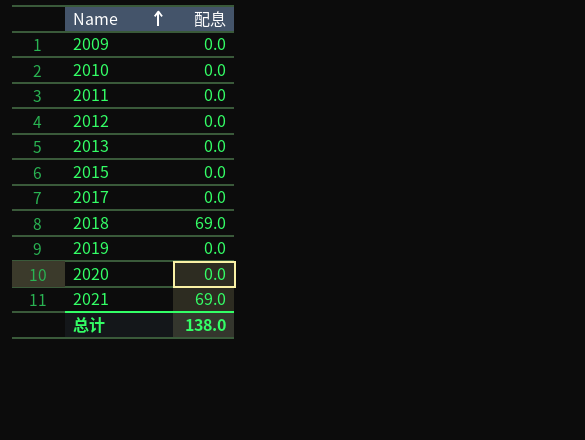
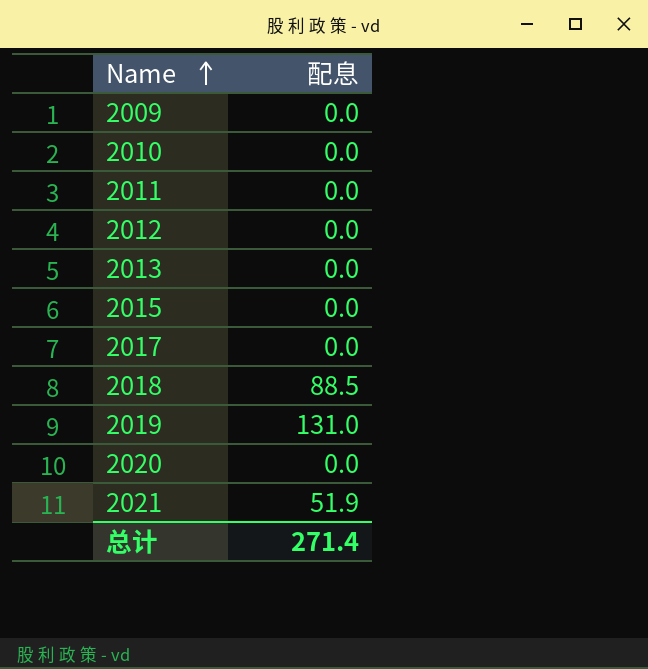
2018 | 配息: 69.0 -> 88.5
2019 | 配息: 0.0 -> 131.0
2021 | 配息: 69.0 -> 51.9
总计 | 配息: 138.0 -> 271.4

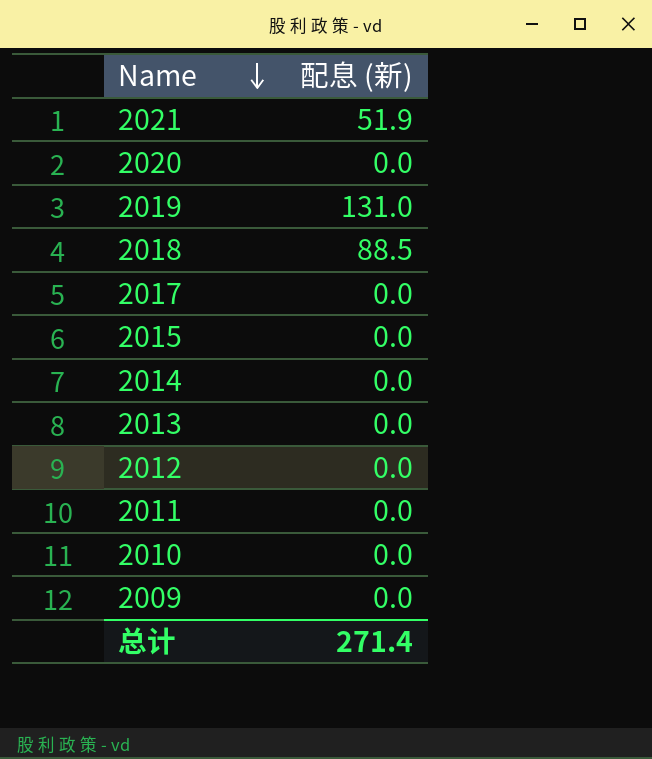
row order: Name ascending -> Name descending
column name: 配息 -> 配息 (新)
row 2014: none -> 0.0

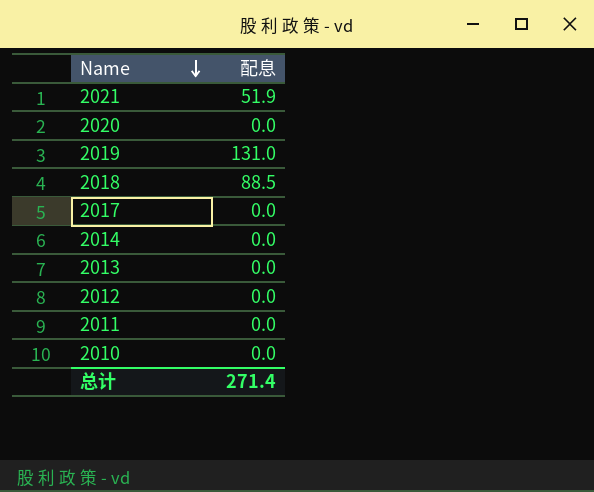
column name: 配息 (新) -> 配息
row 2015: 0.0 -> none
row 2009: 0.0 -> none

